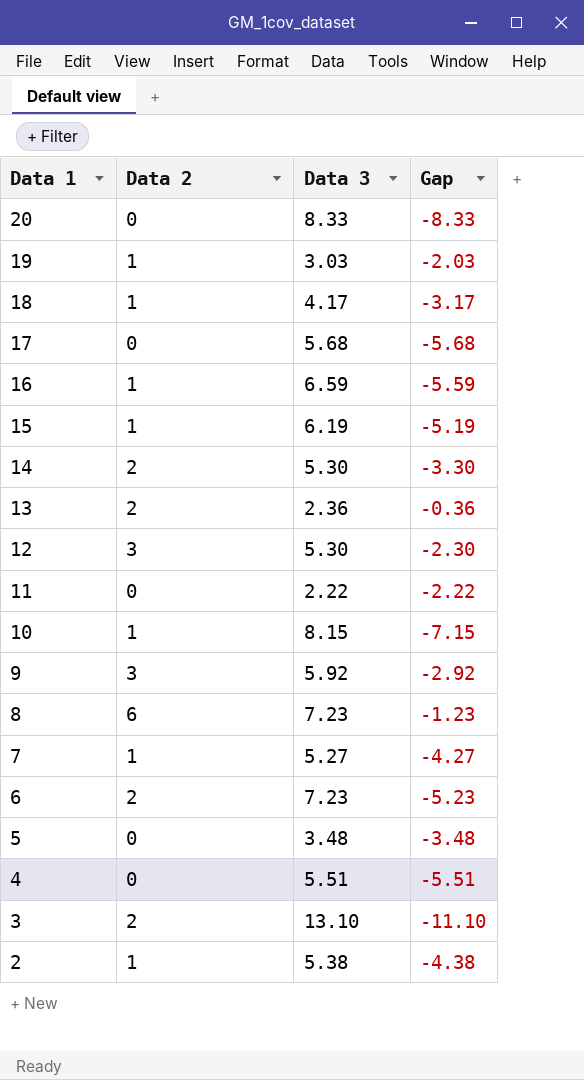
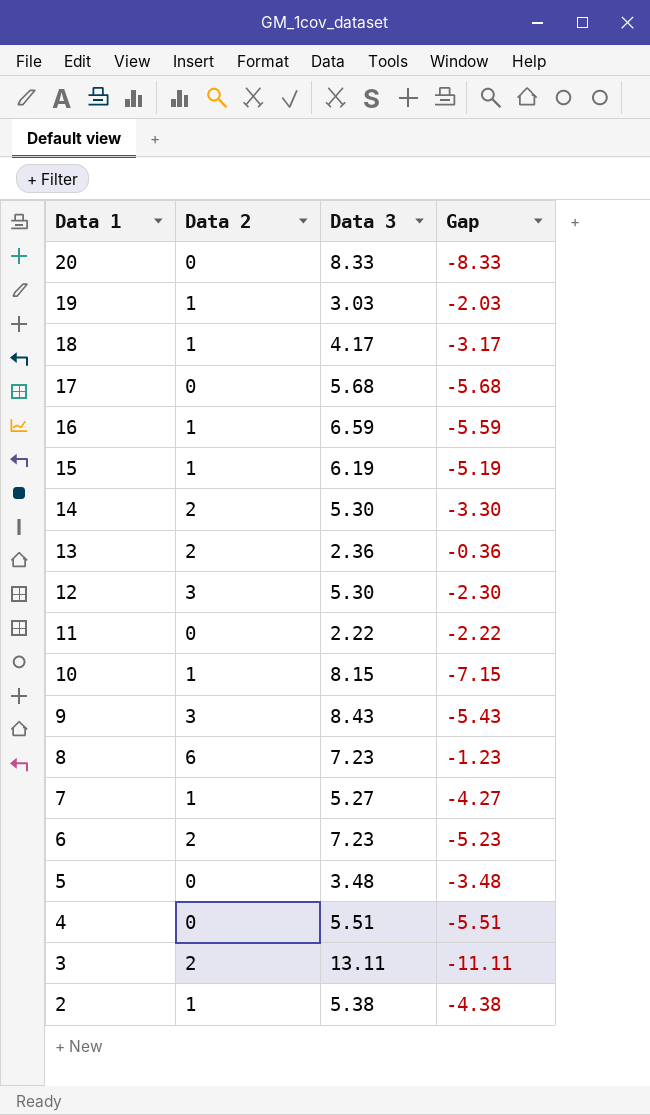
9 | Data 3: 5.92 -> 8.43
9 | Gap: -2.92 -> -5.43
3 | Data 3: 13.10 -> 13.11
3 | Gap: -11.10 -> -11.11

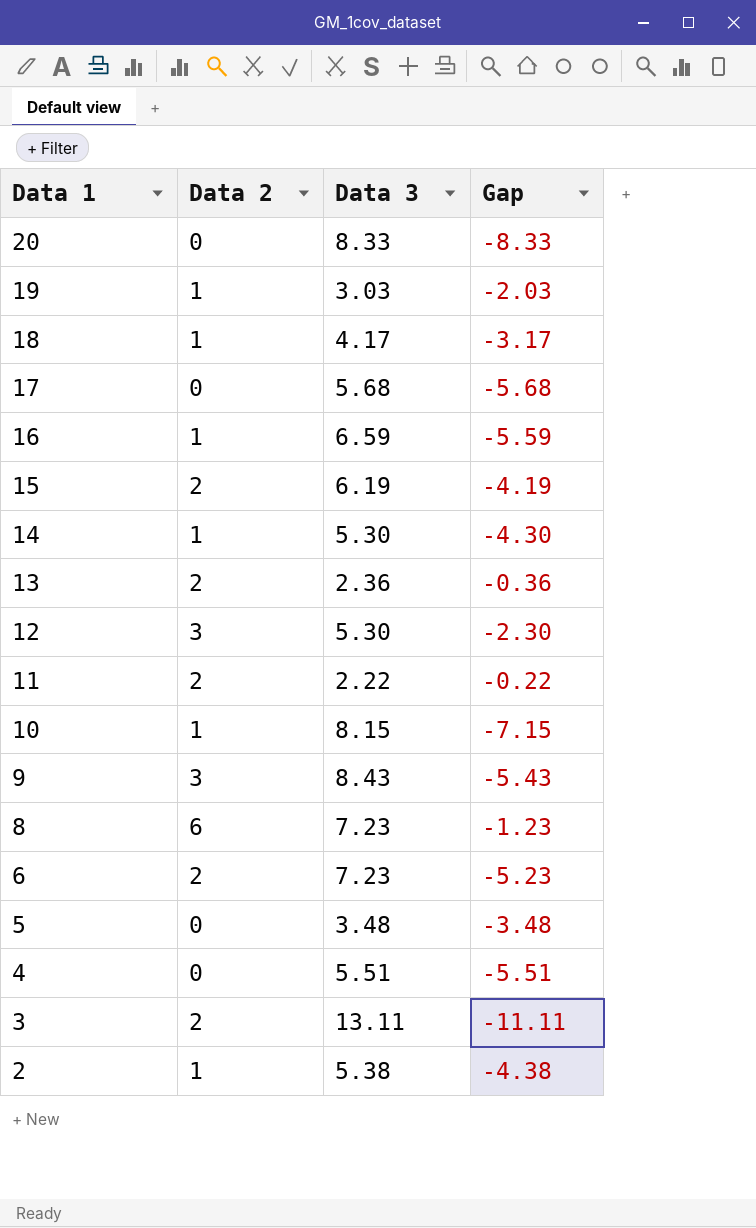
row 7: 1 | 5.27 | -4.27 -> none
15 | Data 2: 1 -> 2
15 | Gap: -5.19 -> -4.19
14 | Data 2: 2 -> 1
14 | Gap: -3.30 -> -4.30
11 | Data 2: 0 -> 2
11 | Gap: -2.22 -> -0.22

